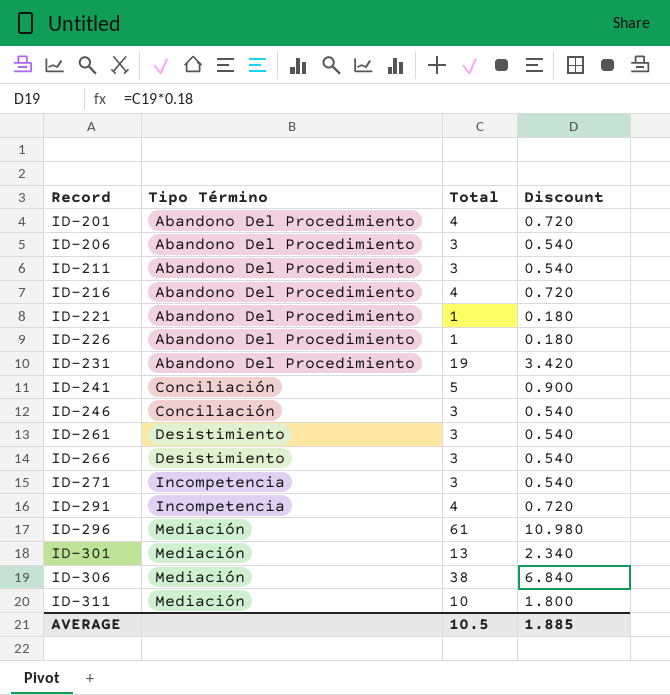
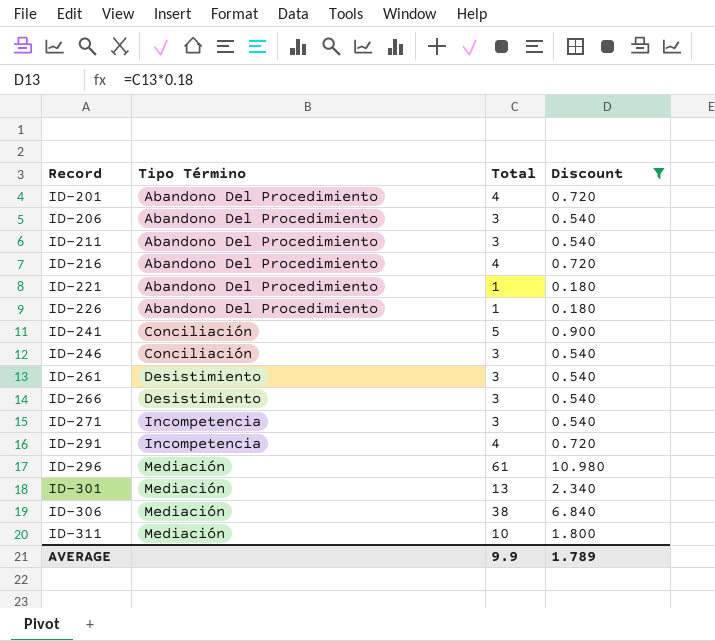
filter: none -> Discount != 3.420
AVERAGE | Total: 10.5 -> 9.9
AVERAGE | Discount: 1.885 -> 1.789

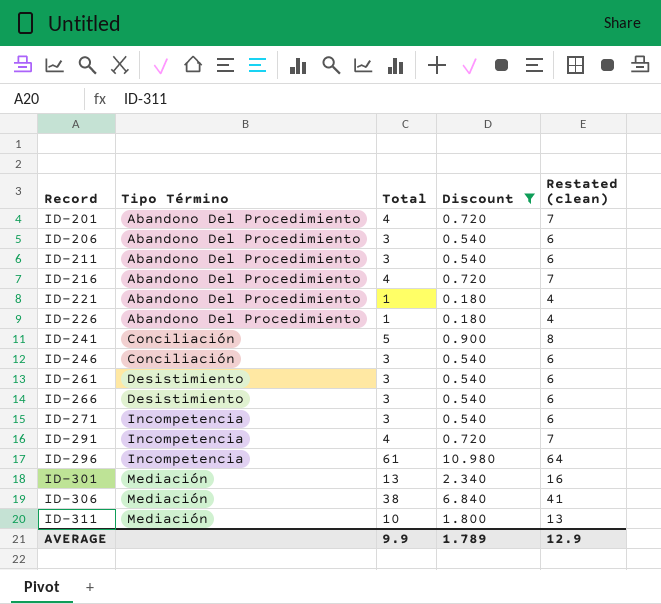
column Restated (clean) | formula: none -> [Total] + 3
ID-296 | Tipo Término: Mediación -> Incompetencia

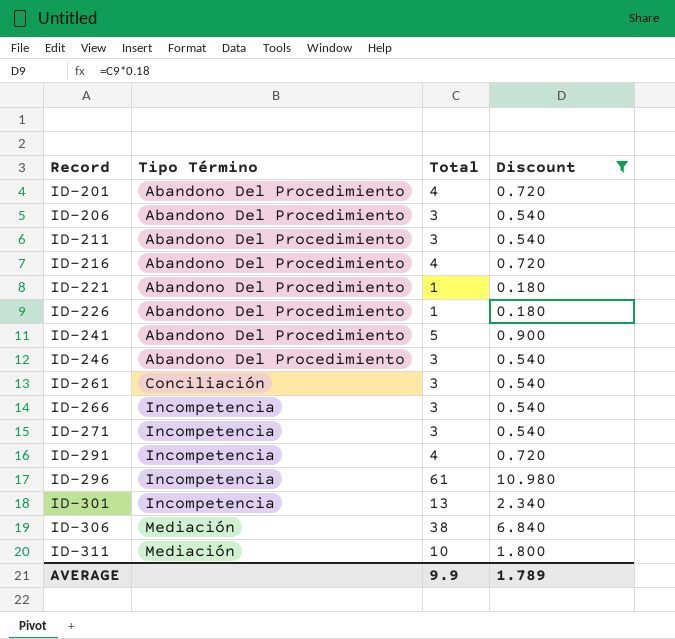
column Restated (clean) | formula: [Total] + 3 -> none
ID-241 | Tipo Término: Conciliación -> Abandono Del Procedimiento
ID-246 | Tipo Término: Conciliación -> Abandono Del Procedimiento
ID-261 | Tipo Término: Desistimiento -> Conciliación
ID-266 | Tipo Término: Desistimiento -> Incompetencia
ID-301 | Tipo Término: Mediación -> Incompetencia

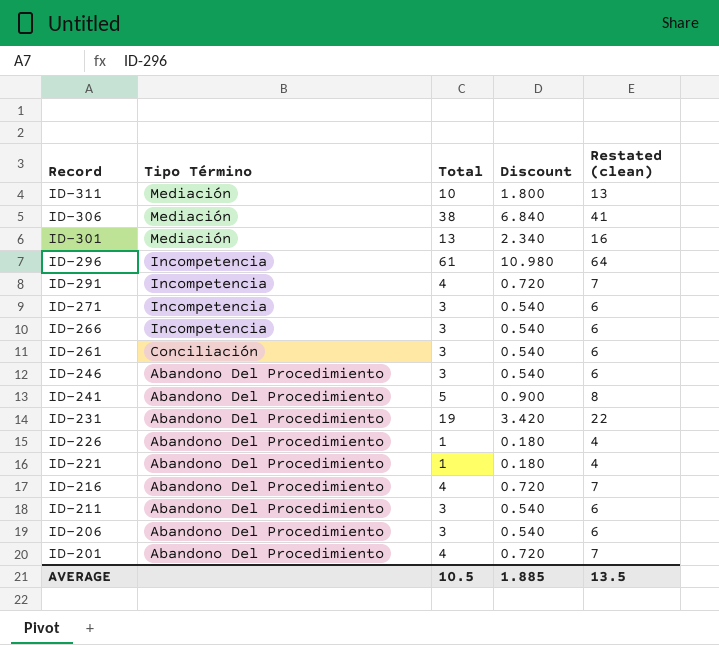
filter: Discount != 3.420 -> none
row order: Record ascending -> Record descending
column Restated (clean) | formula: none -> [Total] + 3
ID-301 | Tipo Término: Incompetencia -> Mediación
AVERAGE | Total: 9.9 -> 10.5
AVERAGE | Discount: 1.789 -> 1.885

